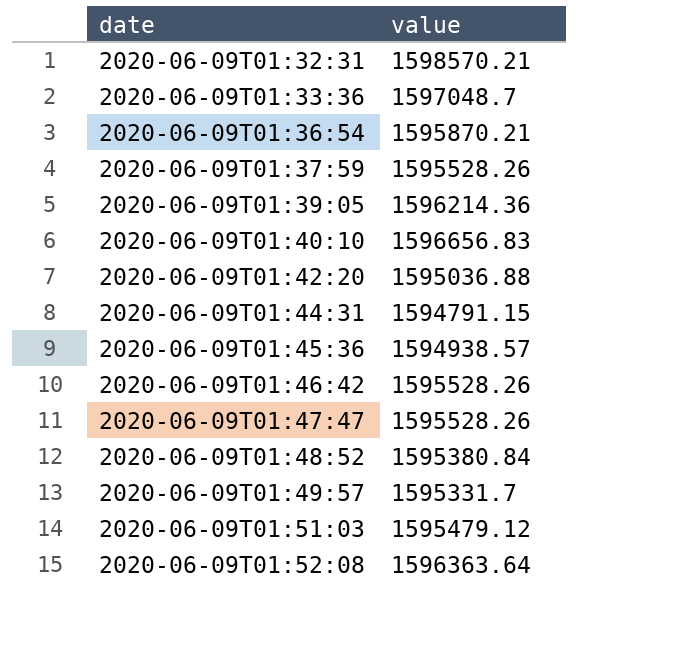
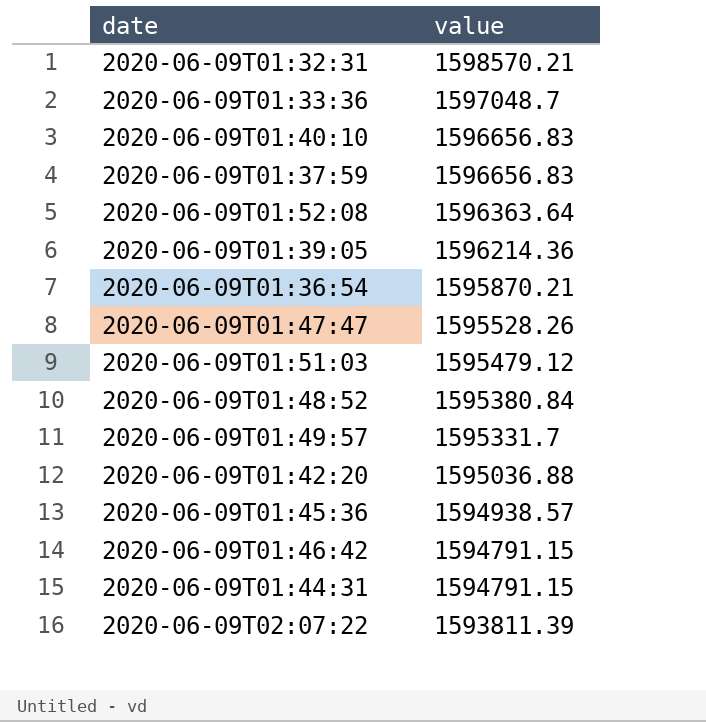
row order: date ascending -> value descending
2020-06-09T01:37:59 | value: 1595528.26 -> 1596656.83
2020-06-09T01:46:42 | value: 1595528.26 -> 1594791.15
row 2020-06-09T02:07:22: none -> 1593811.39

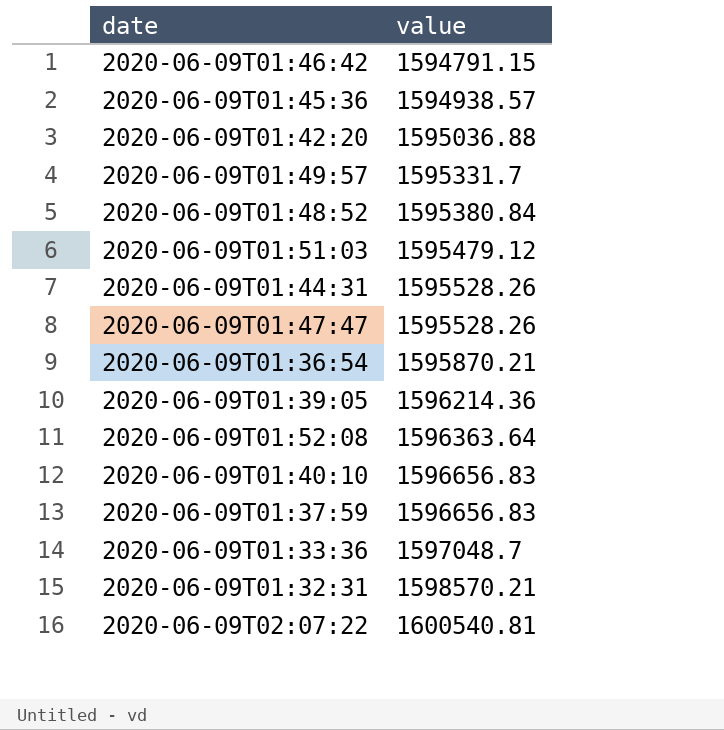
row order: value descending -> value ascending
2020-06-09T01:44:31 | value: 1594791.15 -> 1595528.26
2020-06-09T02:07:22 | value: 1593811.39 -> 1600540.81

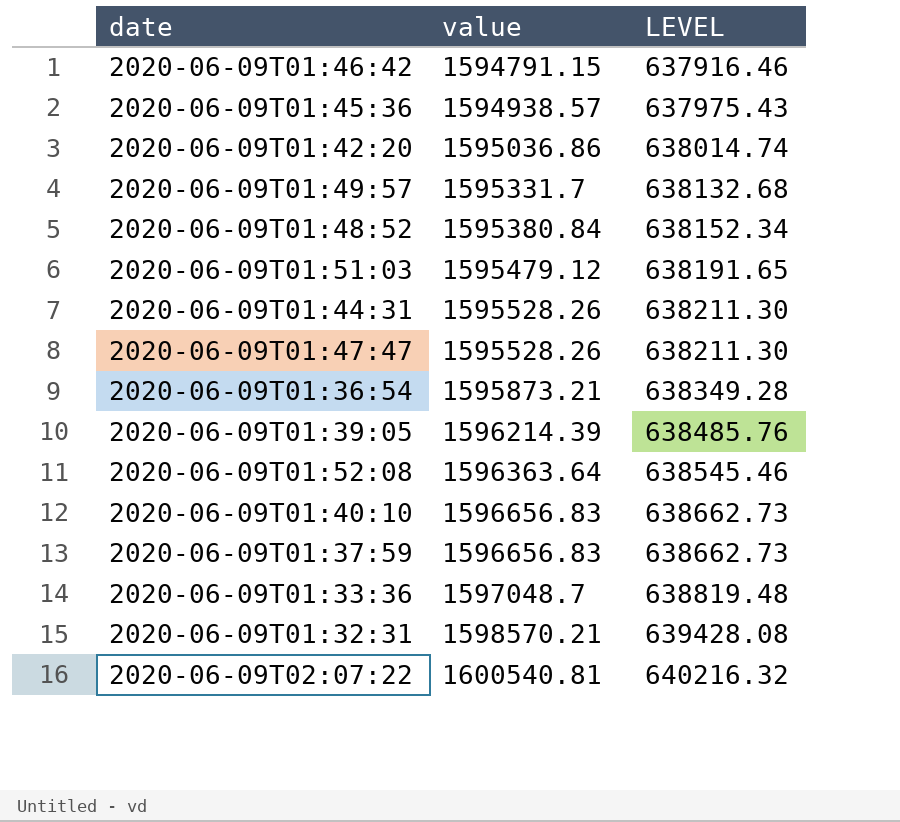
column LEVEL | formula: none -> [value] * 0.4
2020-06-09T01:42:20 | value: 1595036.88 -> 1595036.86
2020-06-09T01:36:54 | value: 1595870.21 -> 1595873.21
2020-06-09T01:39:05 | value: 1596214.36 -> 1596214.39

